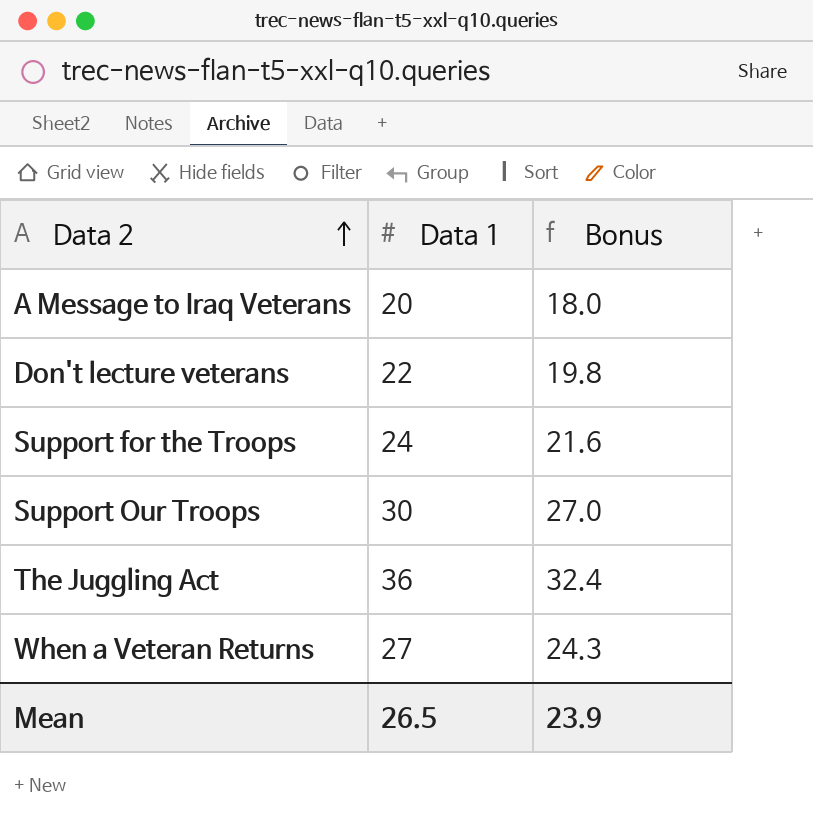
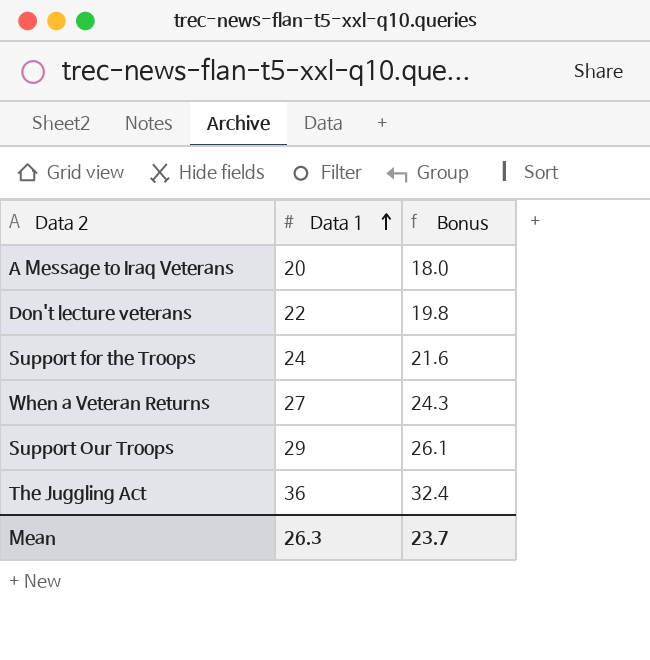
row order: Data 2 ascending -> Data 1 ascending
Support Our Troops | Data 1: 30 -> 29
Support Our Troops | Bonus: 27.0 -> 26.1
Mean | Data 1: 26.5 -> 26.3
Mean | Bonus: 23.9 -> 23.7

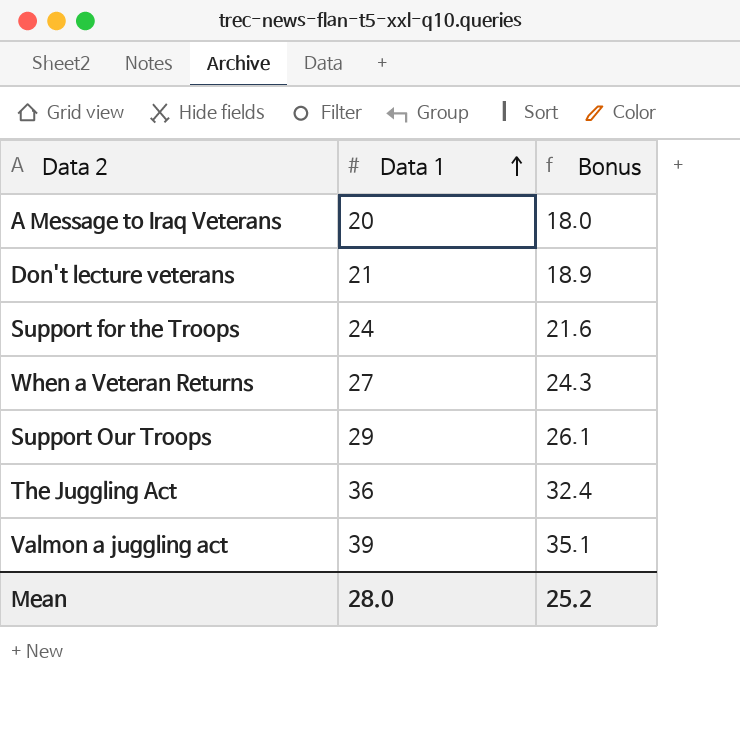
Don't lecture veterans | Data 1: 22 -> 21
Don't lecture veterans | Bonus: 19.8 -> 18.9
row Valmon a juggling act: none -> 39 | 35.1
Mean | Data 1: 26.3 -> 28.0
Mean | Bonus: 23.7 -> 25.2

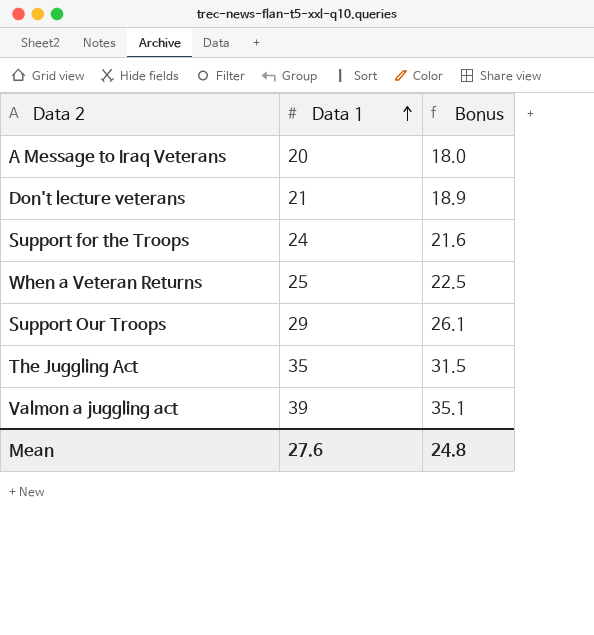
When a Veteran Returns | Data 1: 27 -> 25
When a Veteran Returns | Bonus: 24.3 -> 22.5
The Juggling Act | Data 1: 36 -> 35
The Juggling Act | Bonus: 32.4 -> 31.5
Mean | Data 1: 28.0 -> 27.6
Mean | Bonus: 25.2 -> 24.8

